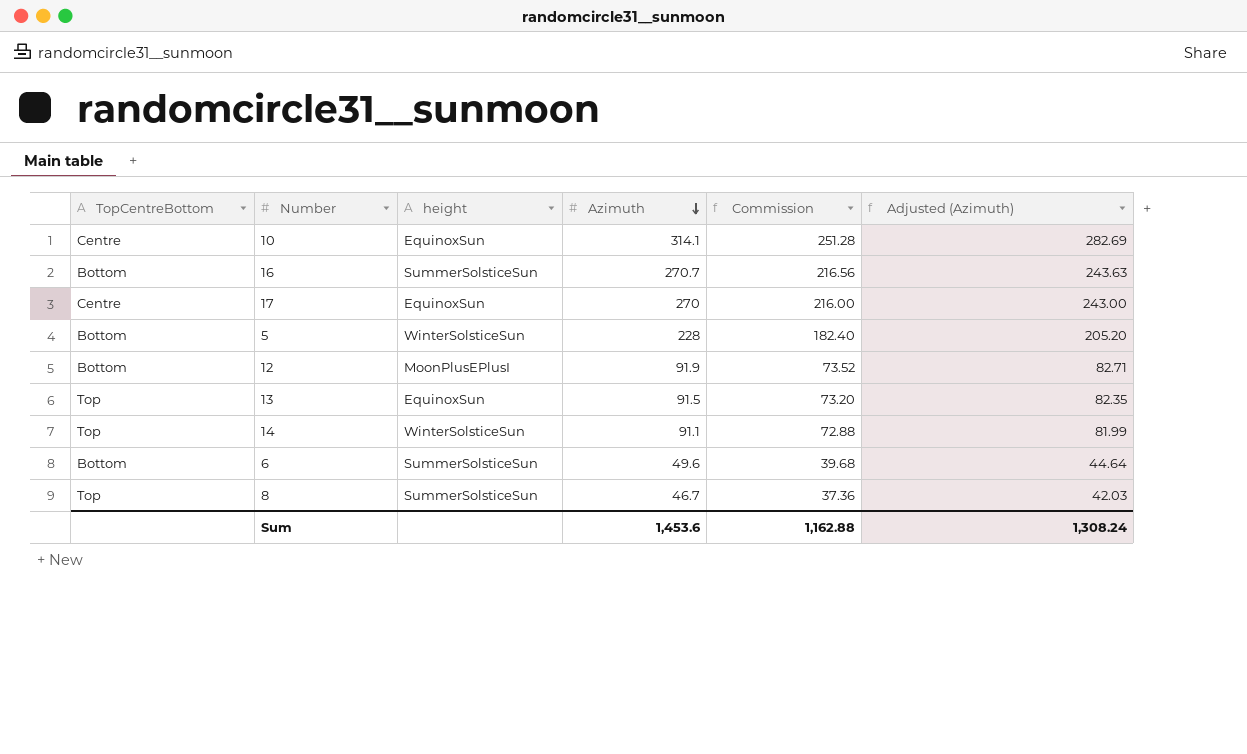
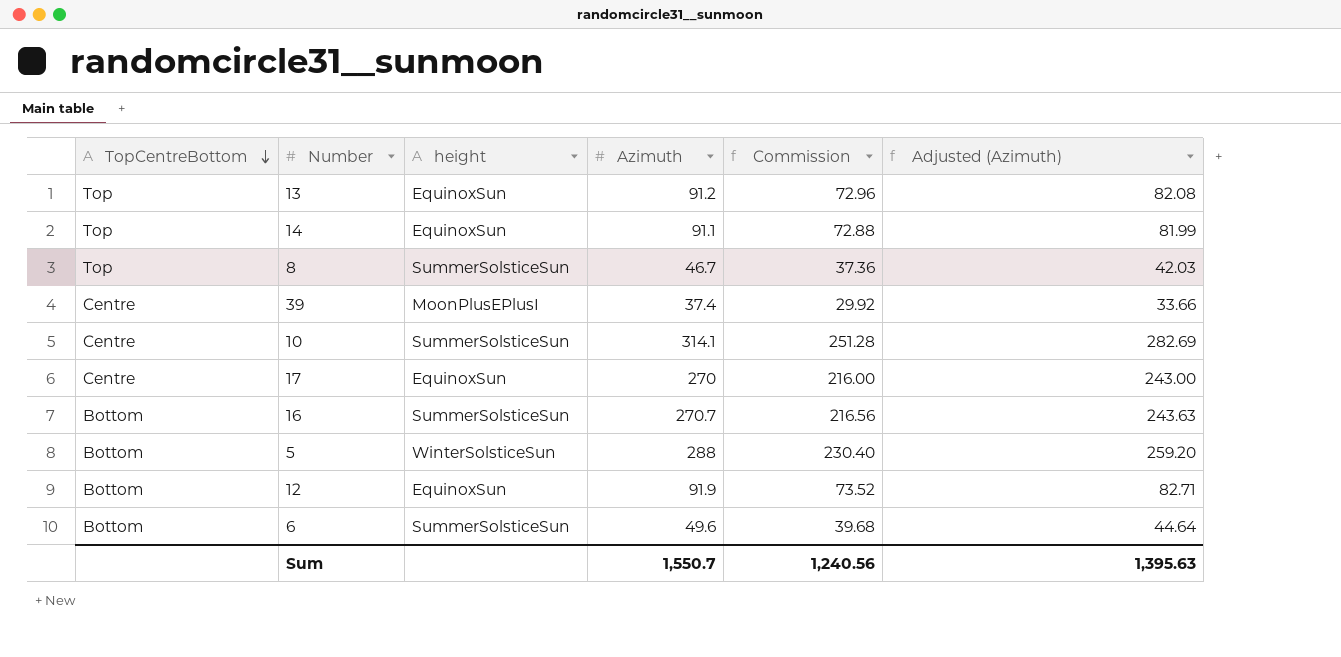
row order: Azimuth descending -> TopCentreBottom descending
13 | Azimuth: 91.5 -> 91.2
13 | Commission: 73.20 -> 72.96
13 | Adjusted (Azimuth): 82.35 -> 82.08
14 | height: WinterSolsticeSun -> EquinoxSun
row 39: none -> Centre | MoonPlusEPlusI | 37.4 | 29.92 | 33.66
10 | height: EquinoxSun -> SummerSolsticeSun
5 | Azimuth: 228 -> 288
5 | Commission: 182.40 -> 230.40
5 | Adjusted (Azimuth): 205.20 -> 259.20
12 | height: MoonPlusEPlusI -> EquinoxSun
Sum | Azimuth: 1,453.6 -> 1,550.7
Sum | Commission: 1,162.88 -> 1,240.56
Sum | Adjusted (Azimuth): 1,308.24 -> 1,395.63

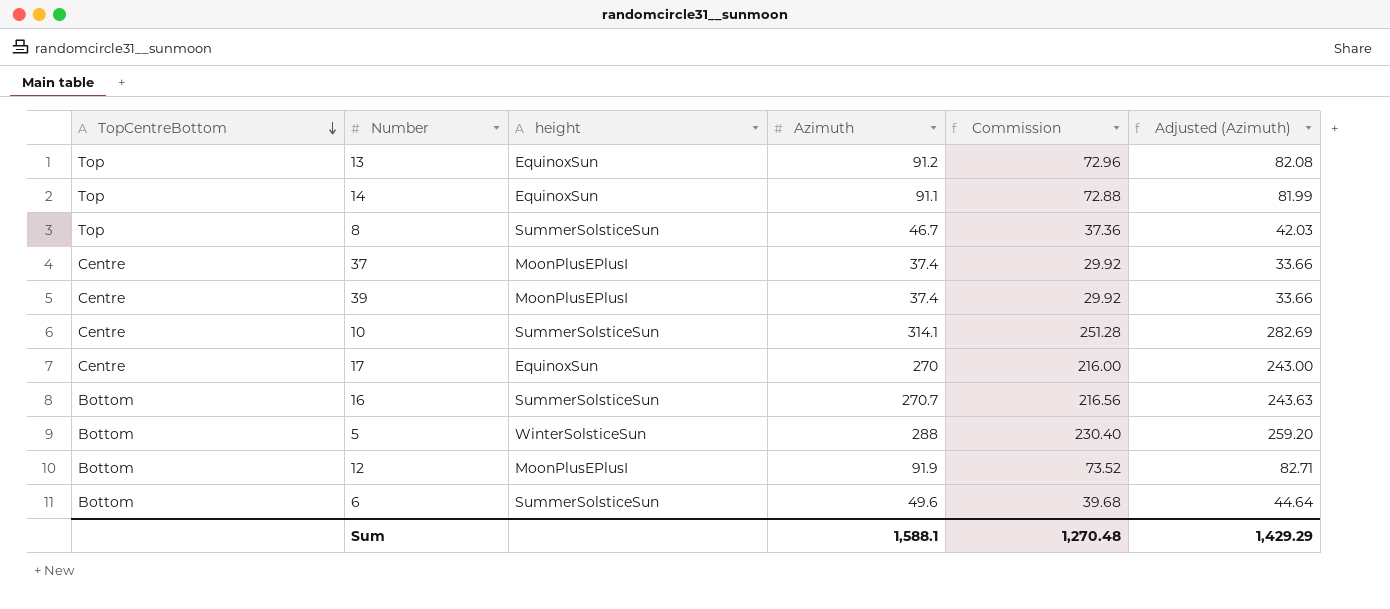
row 37: none -> Centre | MoonPlusEPlusI | 37.4 | 29.92 | 33.66
12 | height: EquinoxSun -> MoonPlusEPlusI
Sum | Azimuth: 1,550.7 -> 1,588.1
Sum | Commission: 1,240.56 -> 1,270.48
Sum | Adjusted (Azimuth): 1,395.63 -> 1,429.29

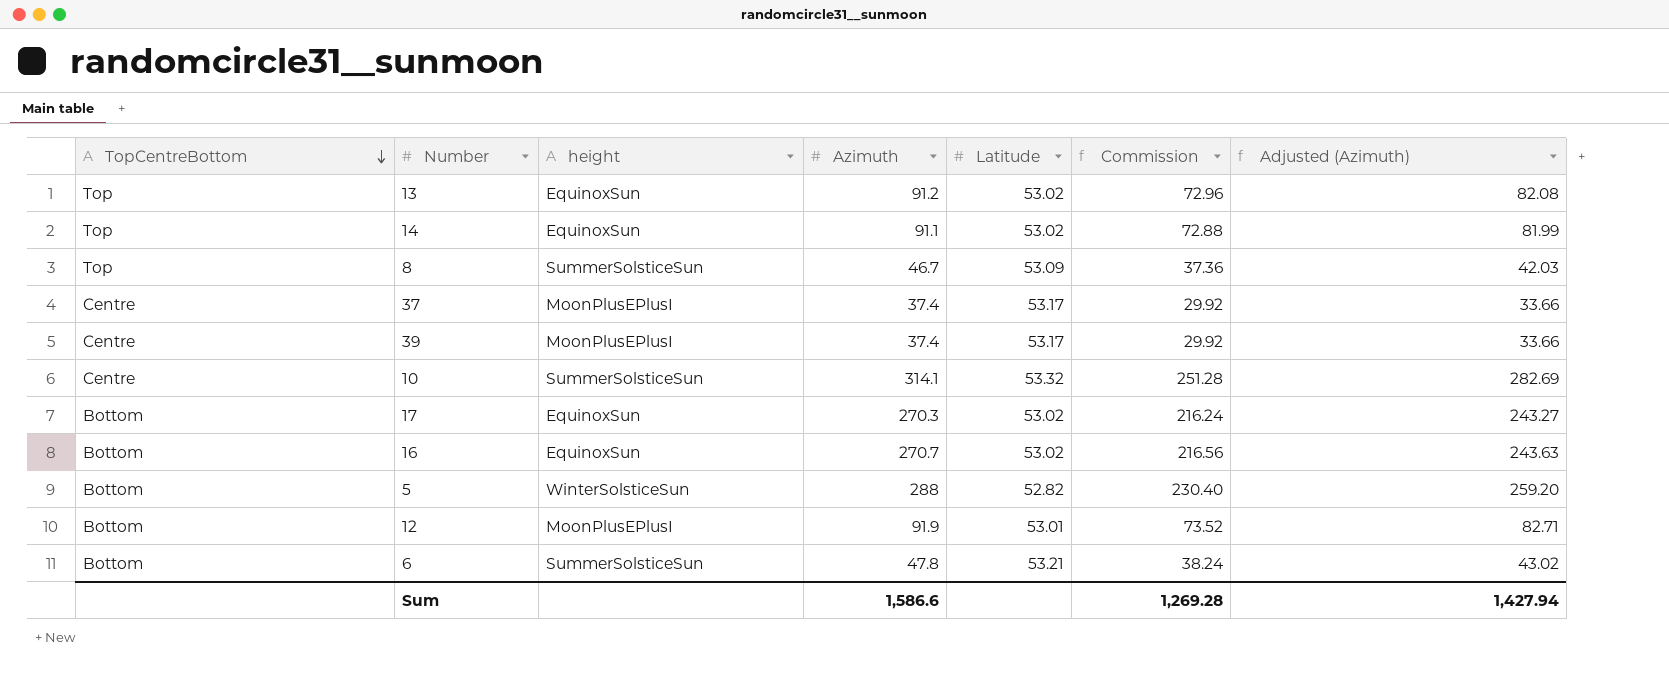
column Latitude | position: none -> 5
17 | TopCentreBottom: Centre -> Bottom
17 | Azimuth: 270 -> 270.3
17 | Commission: 216.00 -> 216.24
17 | Adjusted (Azimuth): 243.00 -> 243.27
16 | height: SummerSolsticeSun -> EquinoxSun
6 | Azimuth: 49.6 -> 47.8
6 | Commission: 39.68 -> 38.24
6 | Adjusted (Azimuth): 44.64 -> 43.02
Sum | Azimuth: 1,588.1 -> 1,586.6
Sum | Commission: 1,270.48 -> 1,269.28
Sum | Adjusted (Azimuth): 1,429.29 -> 1,427.94

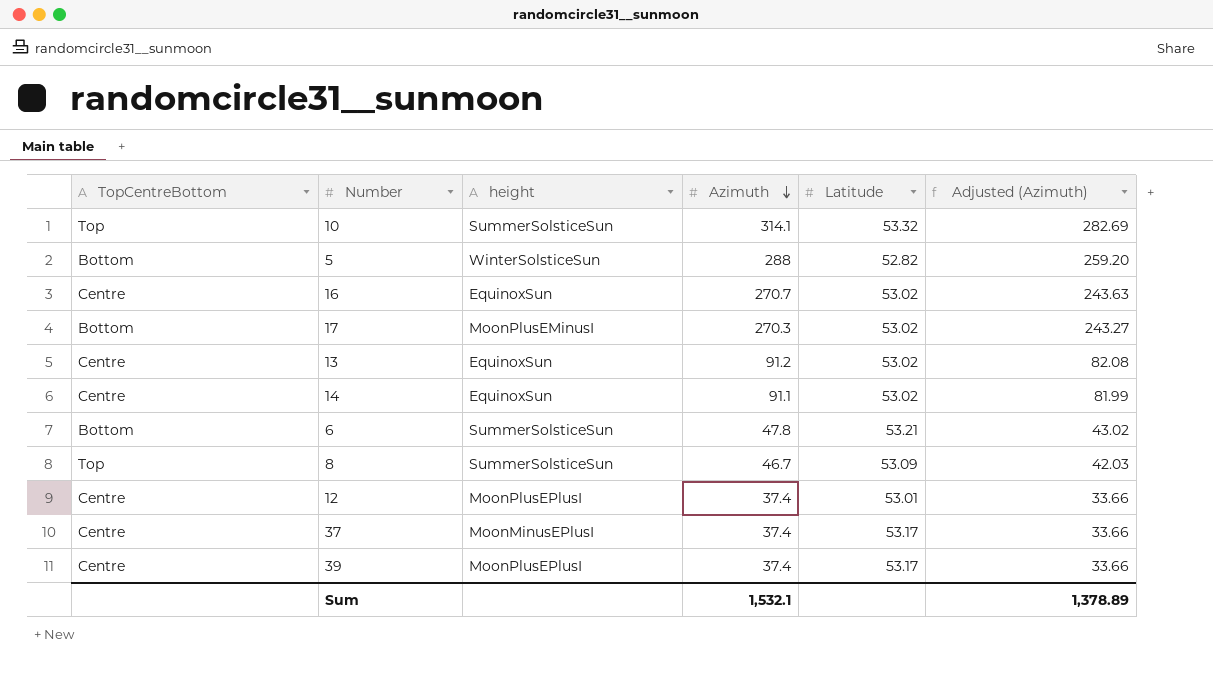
row order: TopCentreBottom descending -> Azimuth descending
column Commission | formula: [Azimuth] * 0.8 -> none
10 | TopCentreBottom: Centre -> Top
16 | TopCentreBottom: Bottom -> Centre
17 | height: EquinoxSun -> MoonPlusEMinusI
13 | TopCentreBottom: Top -> Centre
14 | TopCentreBottom: Top -> Centre
12 | TopCentreBottom: Bottom -> Centre
12 | Azimuth: 91.9 -> 37.4
12 | Adjusted (Azimuth): 82.71 -> 33.66
37 | height: MoonPlusEPlusI -> MoonMinusEPlusI
Sum | Azimuth: 1,586.6 -> 1,532.1
Sum | Adjusted (Azimuth): 1,427.94 -> 1,378.89

